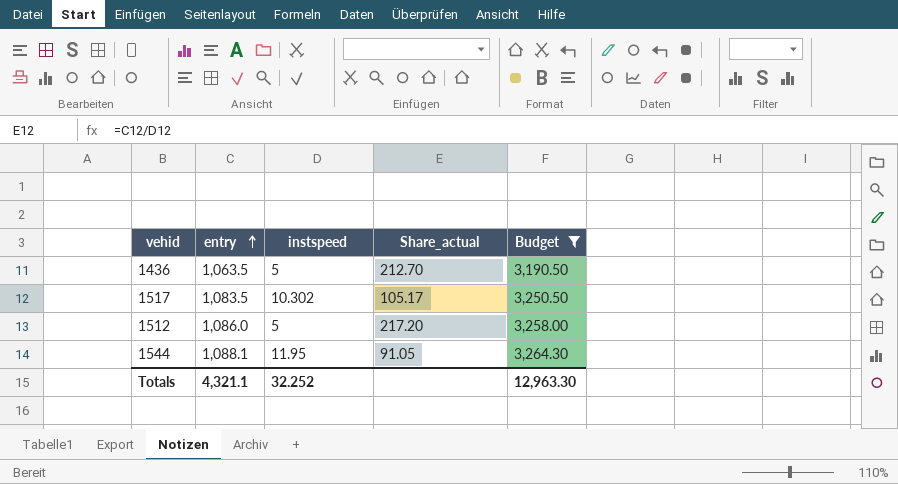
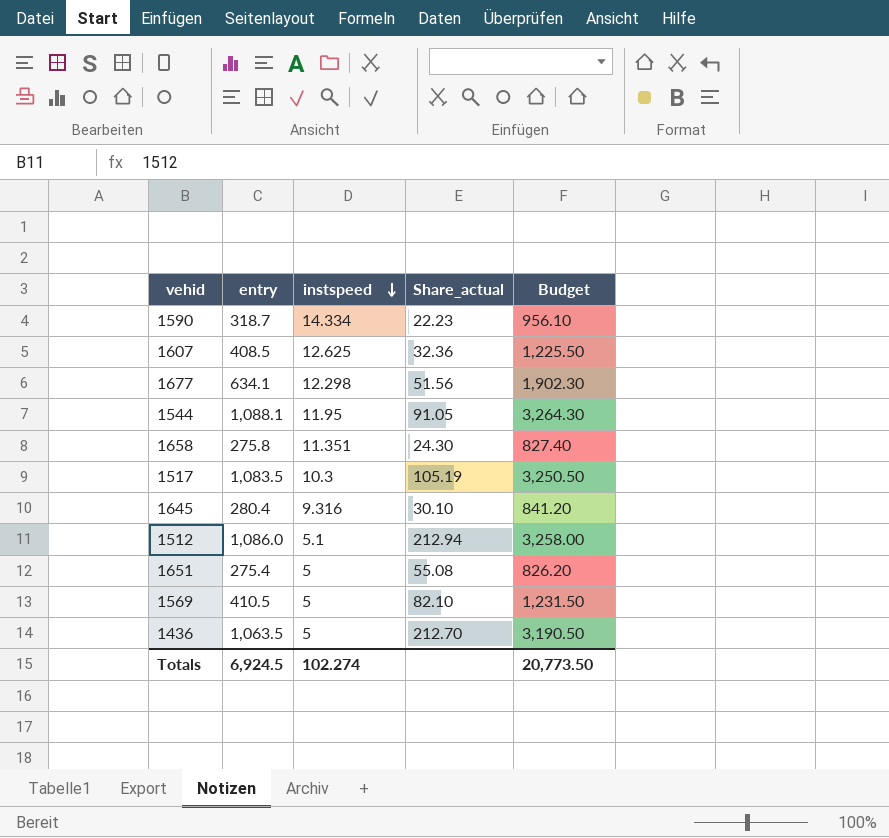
filter: Budget >= 3,190.50 -> none
row order: entry ascending -> instspeed descending
1517 | instspeed: 10.302 -> 10.3
1517 | Share_actual: 105.17 -> 105.19
1512 | instspeed: 5 -> 5.1
1512 | Share_actual: 217.20 -> 212.94
Totals | entry: 4,321.1 -> 6,924.5
Totals | instspeed: 32.252 -> 102.274
Totals | Budget: 12,963.30 -> 20,773.50

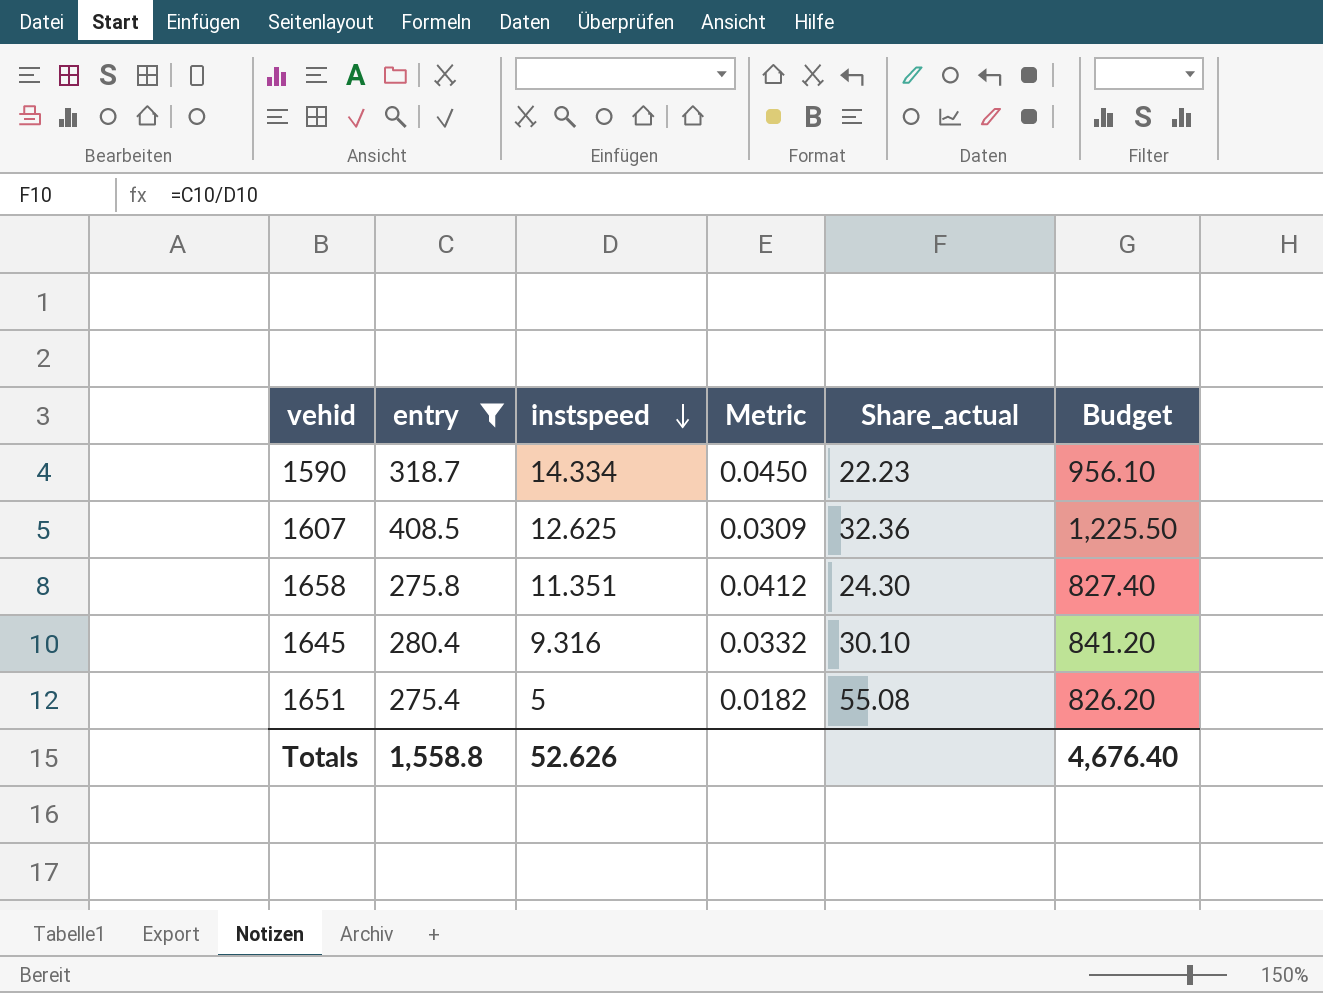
filter: none -> entry <= 408.5
column Metric | formula: none -> [instspeed] / [entry]
Totals | entry: 6,924.5 -> 1,558.8
Totals | instspeed: 102.274 -> 52.626
Totals | Budget: 20,773.50 -> 4,676.40

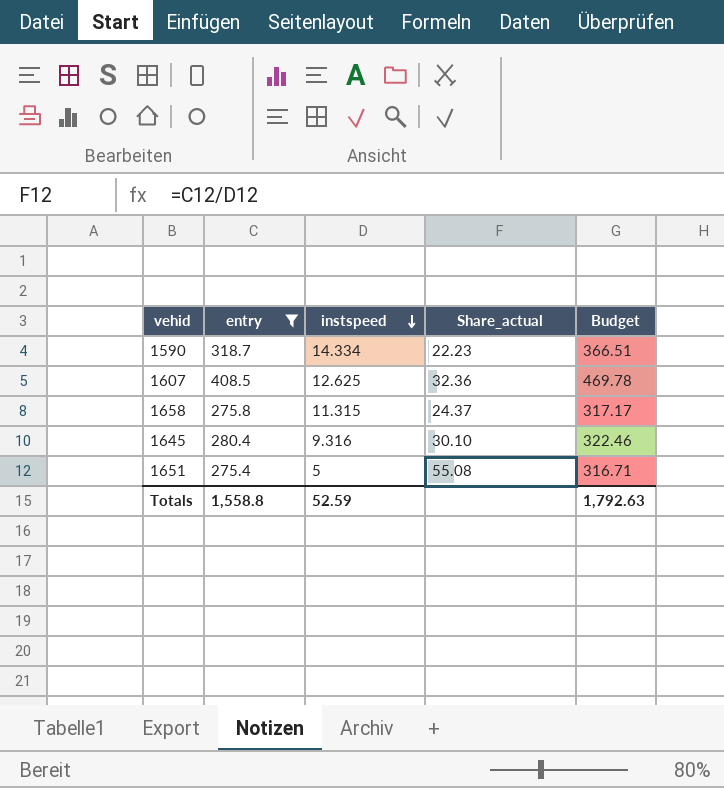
column Metric | formula: [instspeed] / [entry] -> none
column Budget | formula: [entry] * 3 -> [entry] * 1.15
1658 | instspeed: 11.351 -> 11.315
1658 | Share_actual: 24.30 -> 24.37
Totals | instspeed: 52.626 -> 52.59
Totals | Budget: 4,676.40 -> 1,792.63

